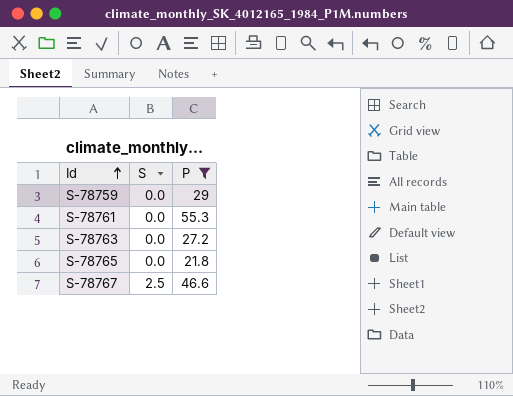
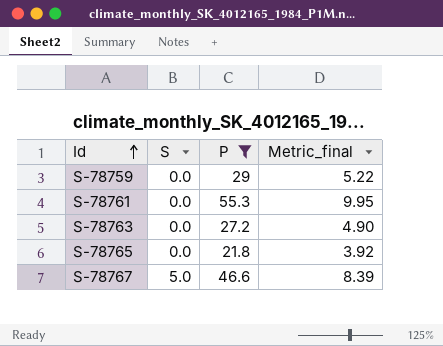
column Metric_final | formula: none -> [P] * 0.18
S-78767 | S: 2.5 -> 5.0

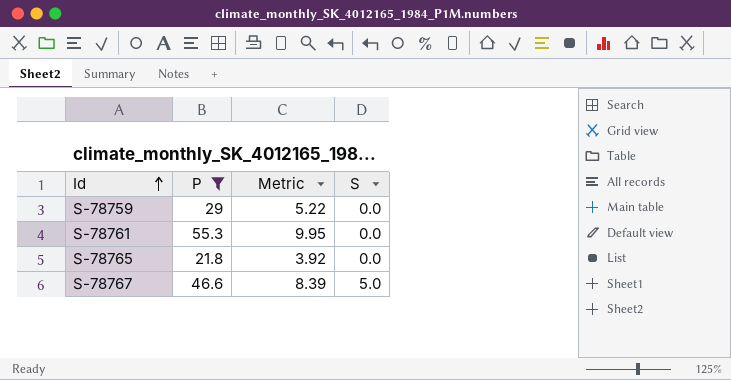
column name: Metric_final -> Metric
column S | position: 2 -> 4
row S-78763: 0.0 | 27.2 | 4.90 -> none

